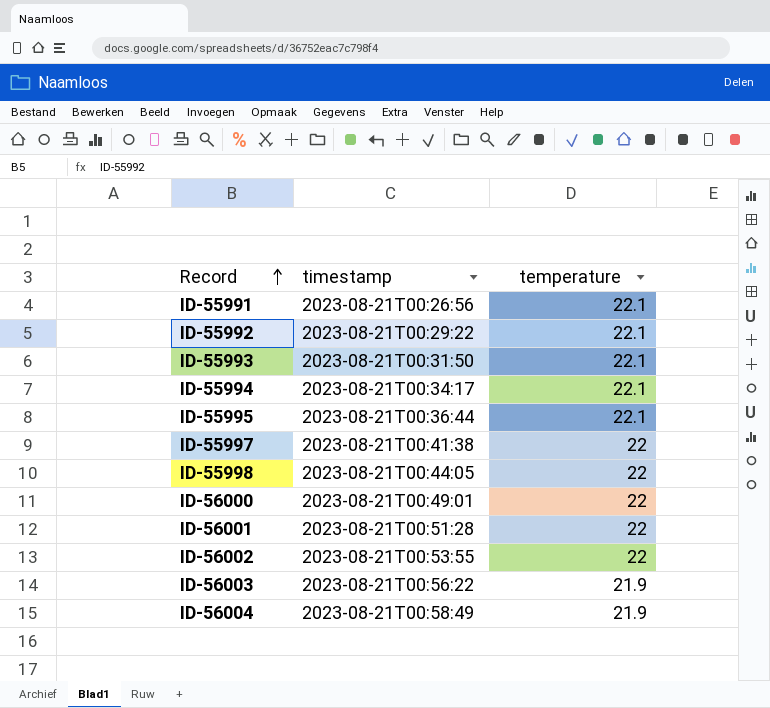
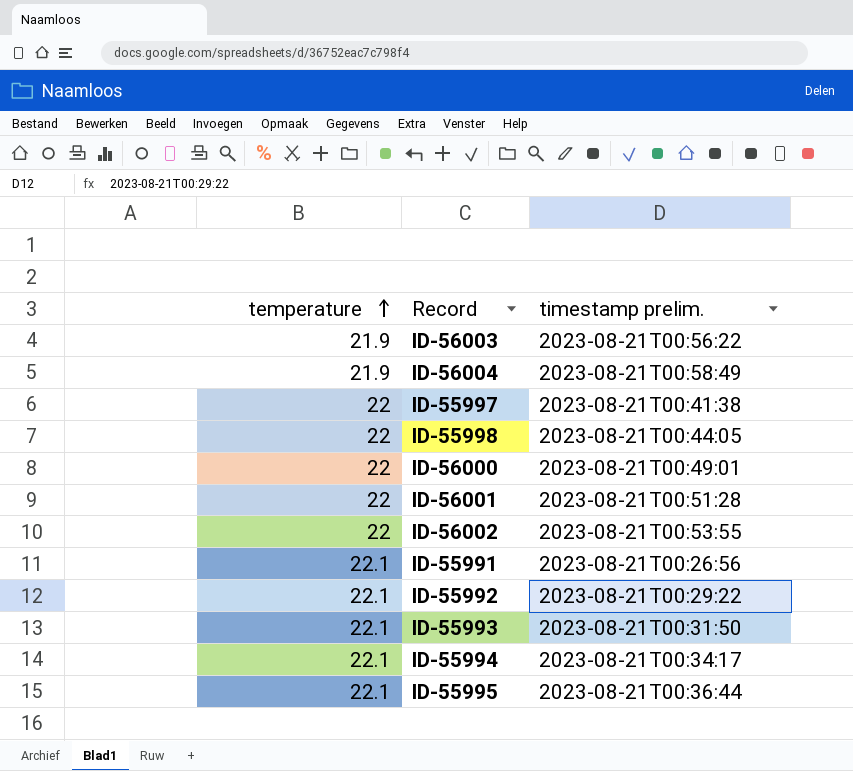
row order: Record ascending -> temperature ascending
column temperature | position: 3 -> 1
column name: timestamp -> timestamp prelim.

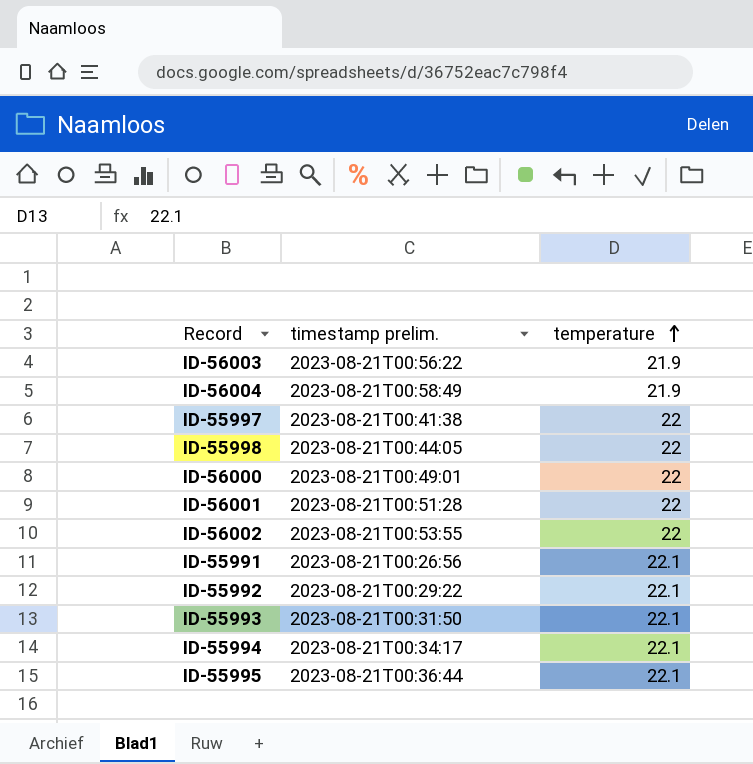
column temperature | position: 1 -> 3

